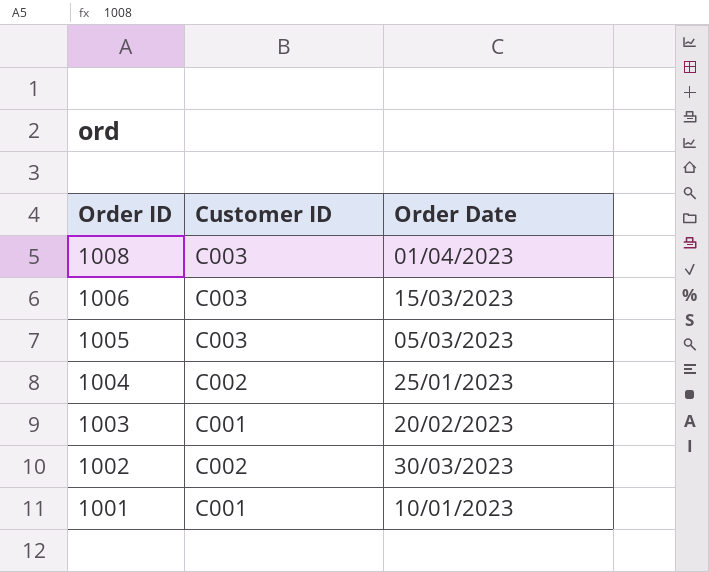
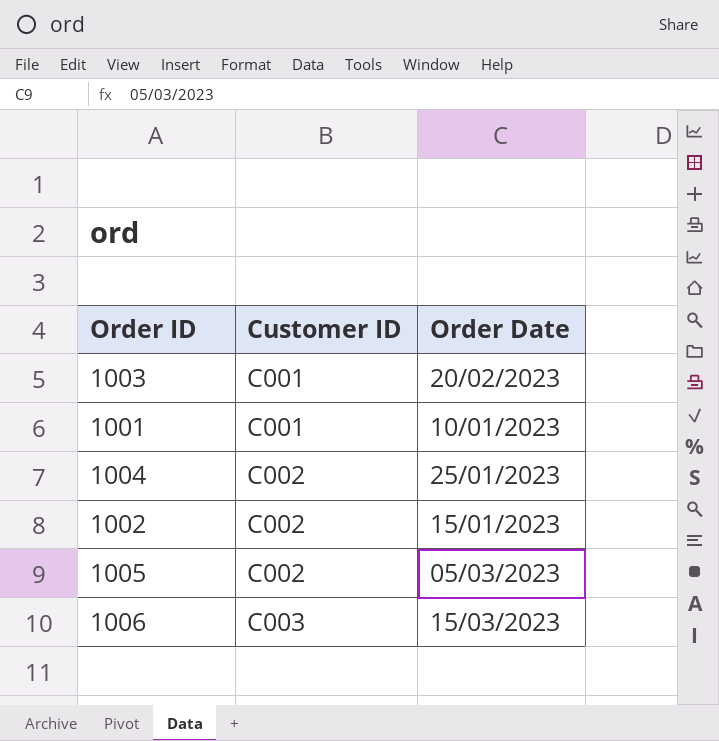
row order: Order ID descending -> Customer ID ascending
row 1008: C003 | 01/04/2023 -> none
1002 | Order Date: 30/03/2023 -> 15/01/2023
1005 | Customer ID: C003 -> C002

